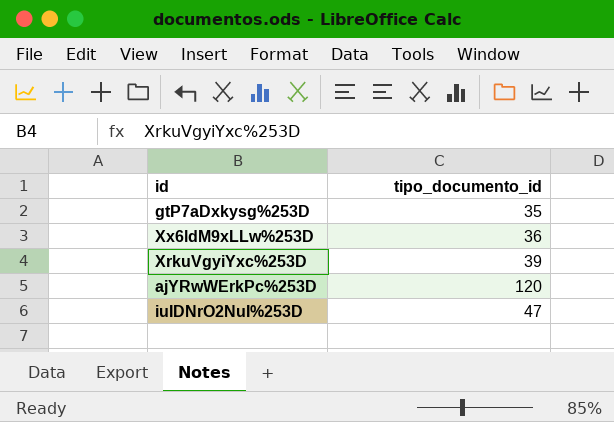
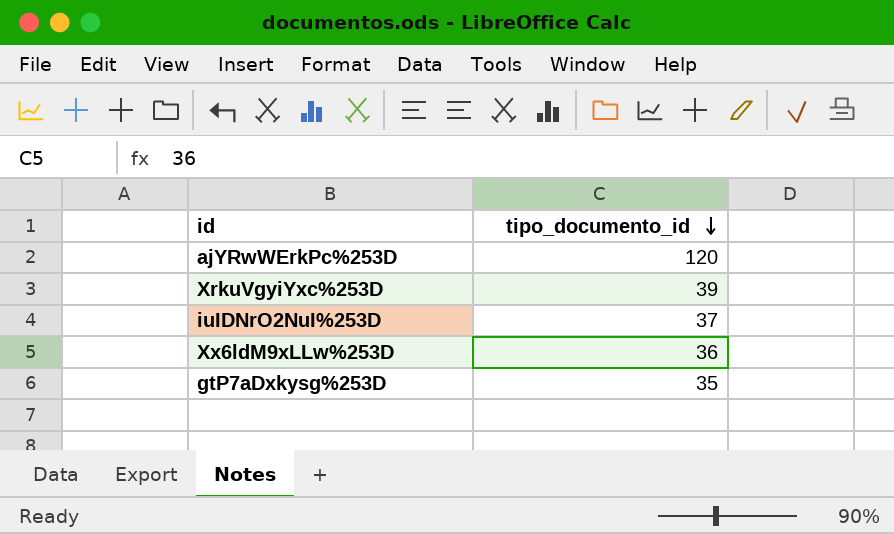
row order: none -> tipo_documento_id descending
iuIDNrO2NuI%253D | tipo_documento_id: 47 -> 37

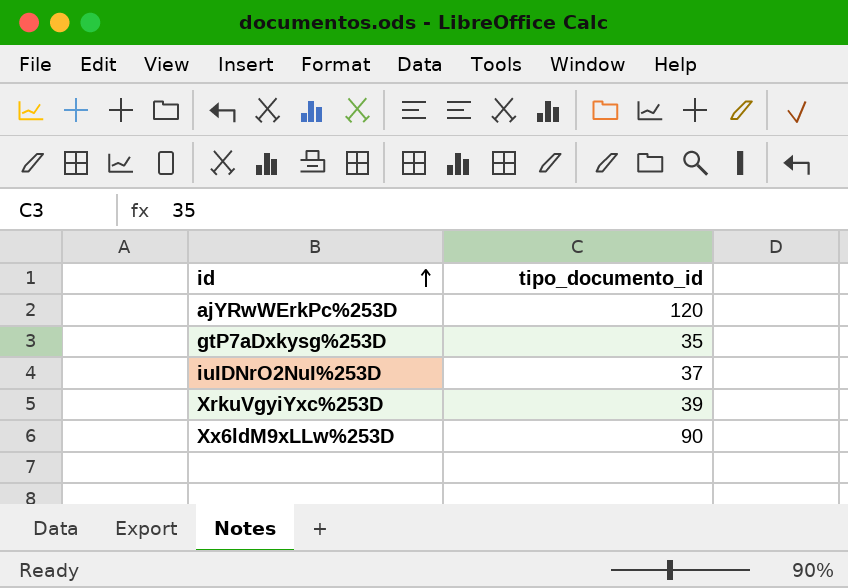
row order: tipo_documento_id descending -> id ascending
Xx6ldM9xLLw%253D | tipo_documento_id: 36 -> 90

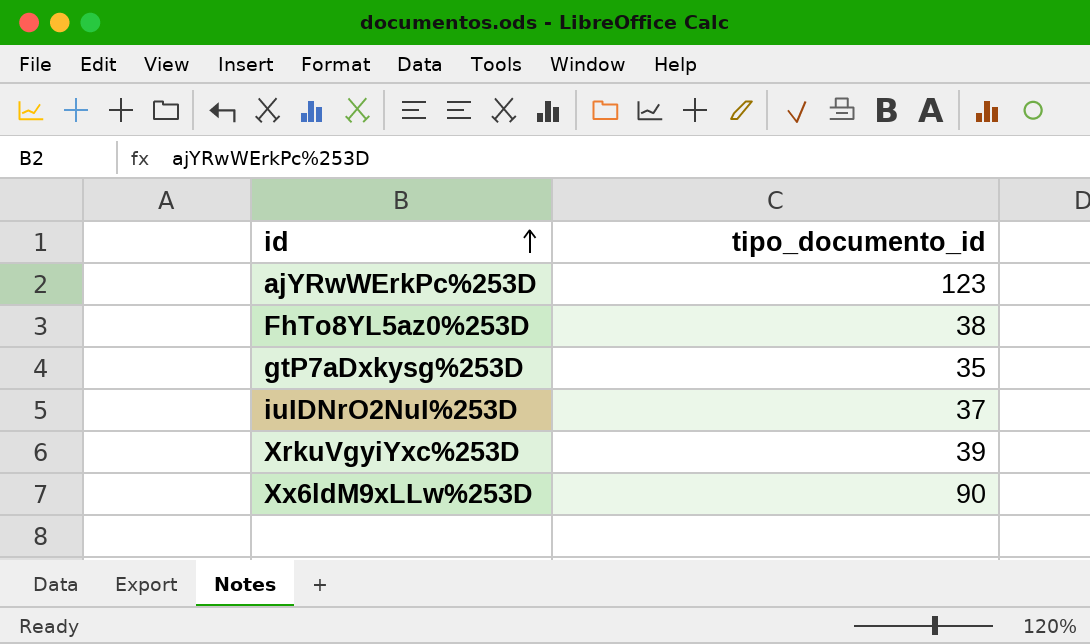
ajYRwWErkPc%253D | tipo_documento_id: 120 -> 123
row FhTo8YL5az0%253D: none -> 38

